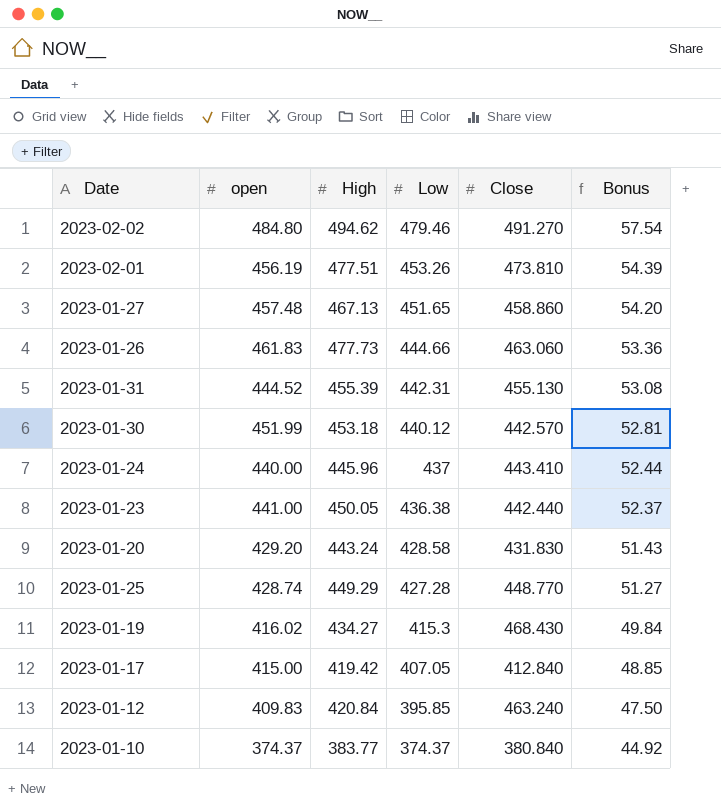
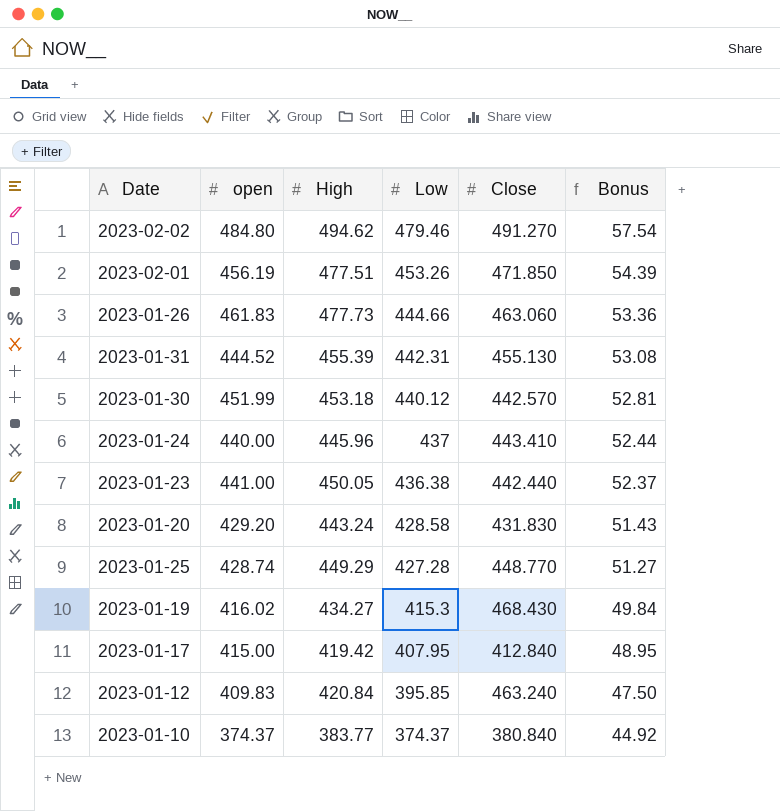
row 2023-01-27: 457.48 | 467.13 | 451.65 | 458.860 | 54.20 -> none
2023-02-01 | Close: 473.810 -> 471.850
2023-01-17 | Low: 407.05 -> 407.95
2023-01-17 | Bonus: 48.85 -> 48.95

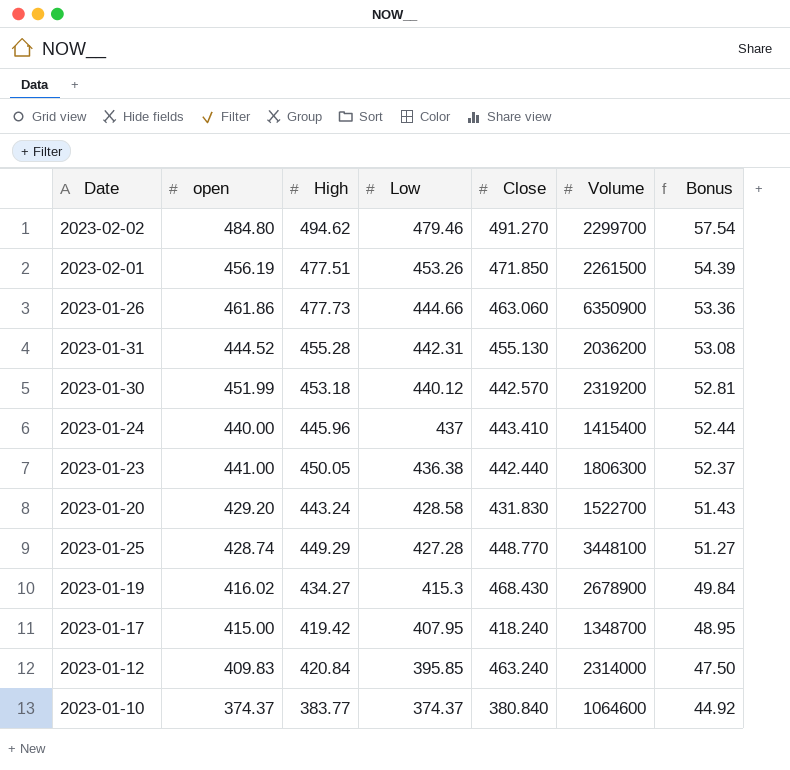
column Volume | position: none -> 6
2023-01-26 | open: 461.83 -> 461.86
2023-01-31 | High: 455.39 -> 455.28
2023-01-17 | Close: 412.840 -> 418.240

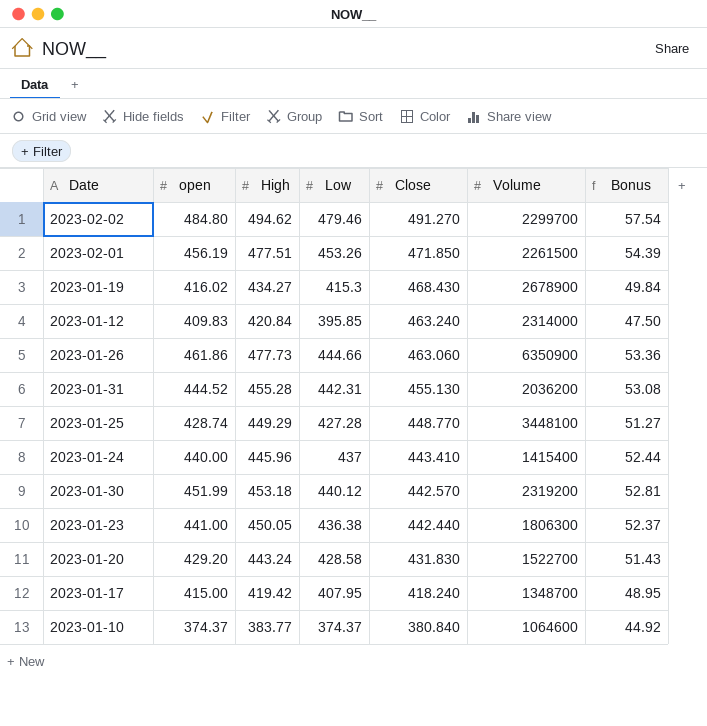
row order: Low descending -> Close descending

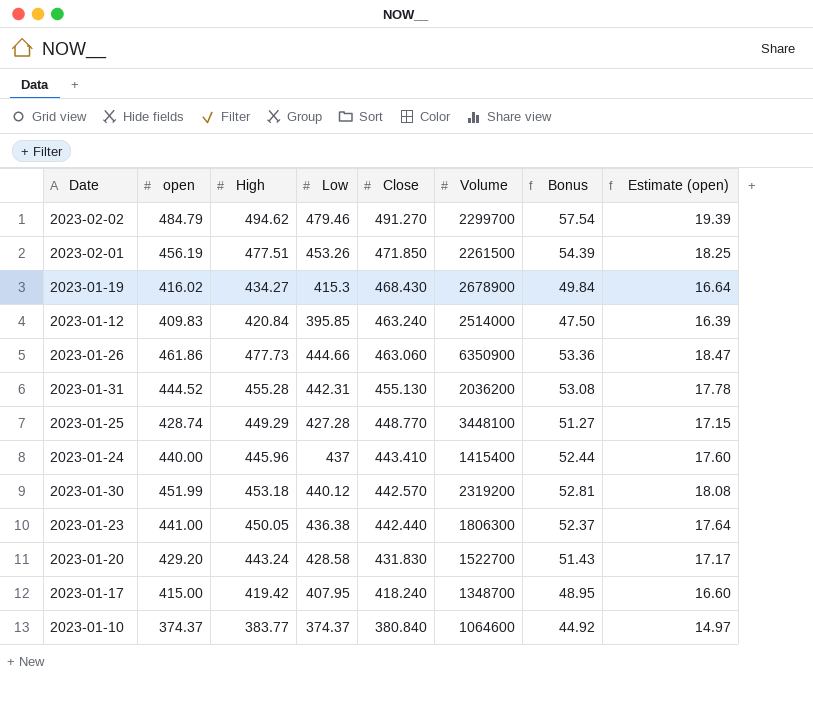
column Estimate (open) | formula: none -> [open] * 0.04
2023-02-02 | open: 484.80 -> 484.79
2023-01-12 | Volume: 2314000 -> 2514000

